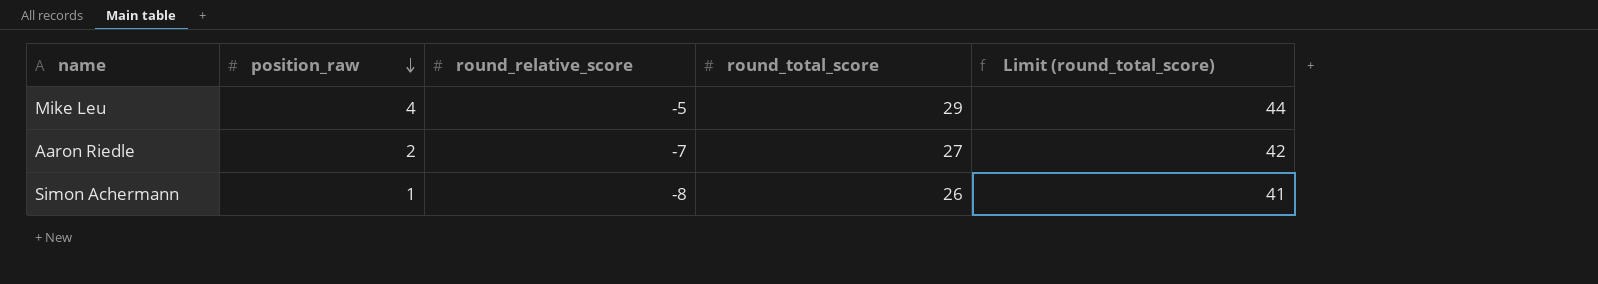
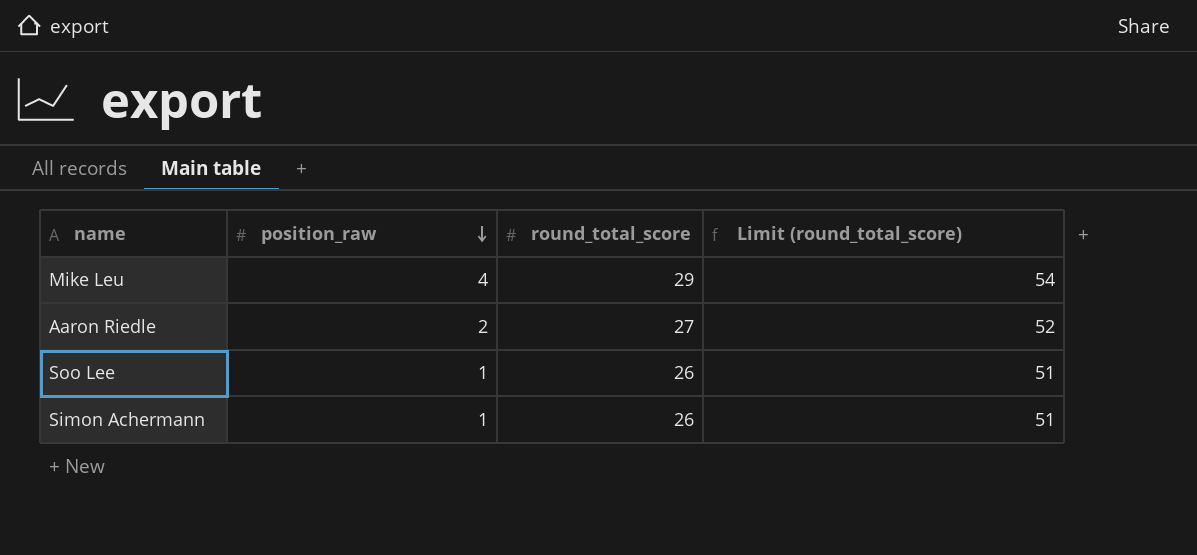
column round_relative_score | position: 3 -> none
column Limit (round_total_score) | formula: [round_total_score] + 15 -> [round_total_score] + 25
row Soo Lee: none -> 1 | 26 | 51

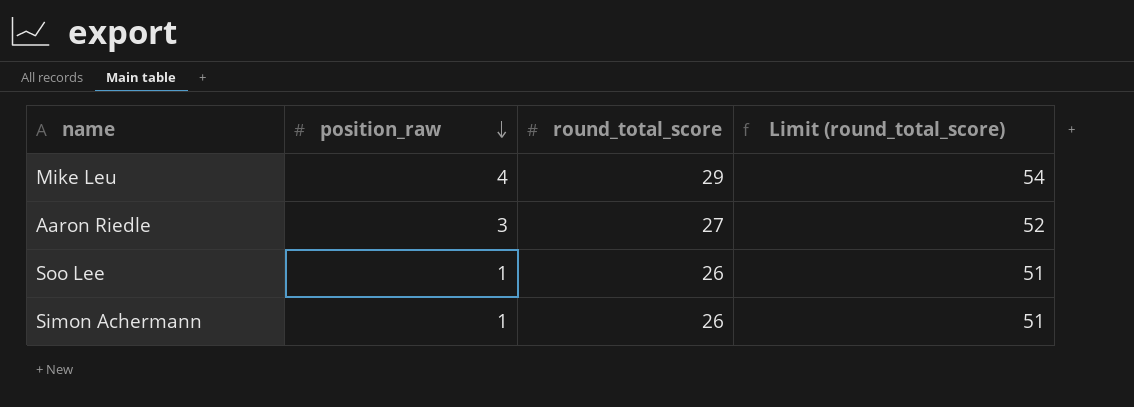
Aaron Riedle | position_raw: 2 -> 3

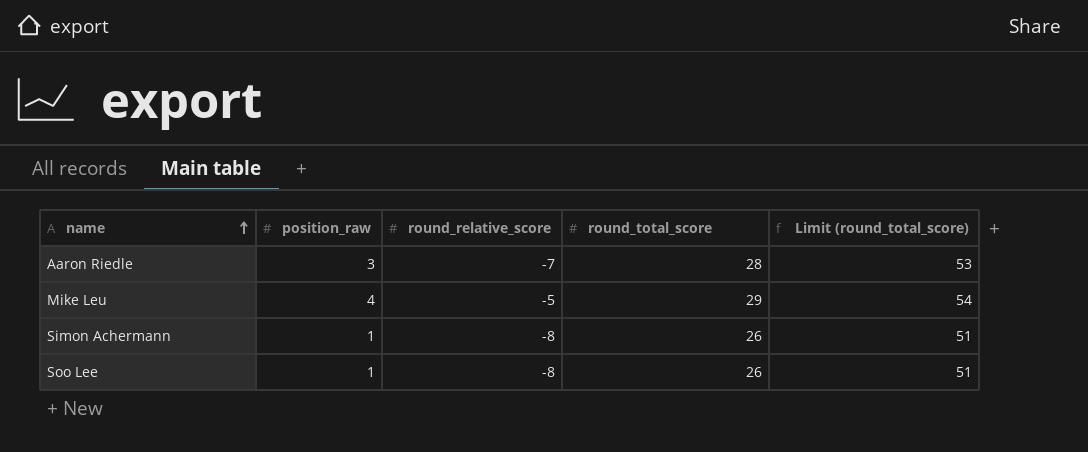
row order: position_raw descending -> name ascending
column round_relative_score | position: none -> 3
Aaron Riedle | round_total_score: 27 -> 28
Aaron Riedle | Limit (round_total_score): 52 -> 53

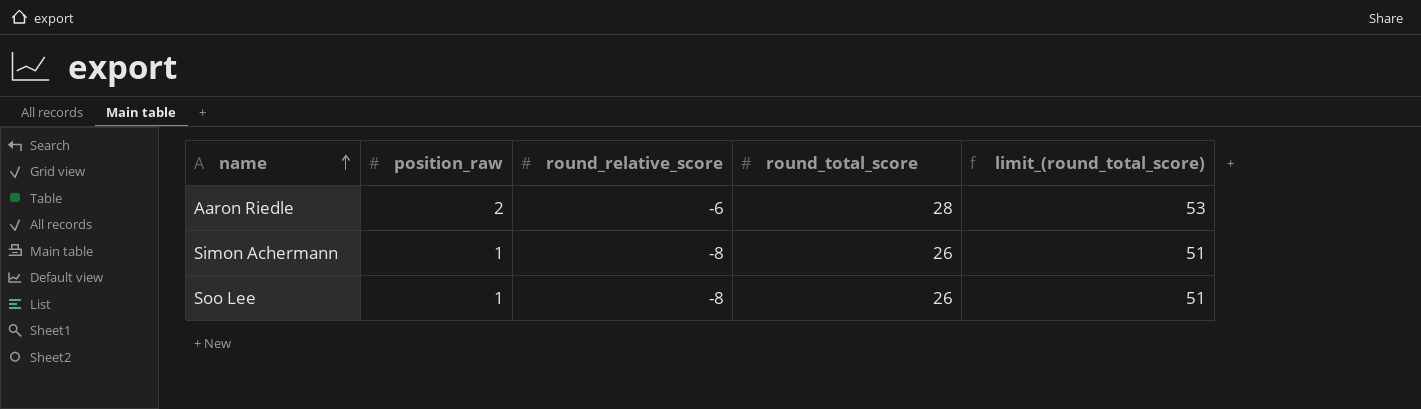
column name: Limit (round_total_score) -> limit_(round_total_score)
row Mike Leu: 4 | -5 | 29 | 54 -> none
Aaron Riedle | position_raw: 3 -> 2
Aaron Riedle | round_relative_score: -7 -> -6

